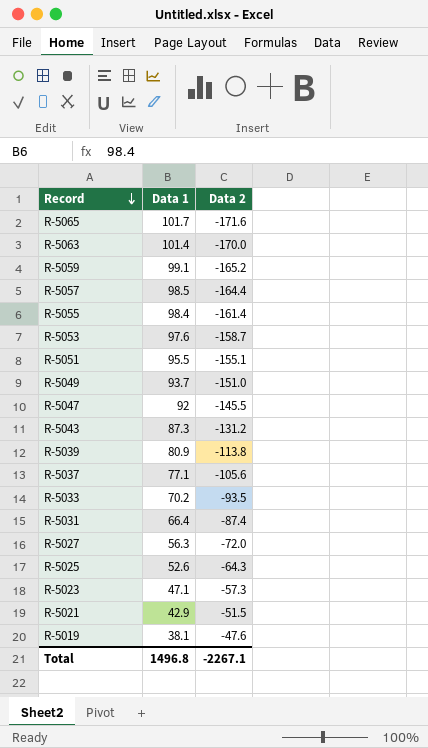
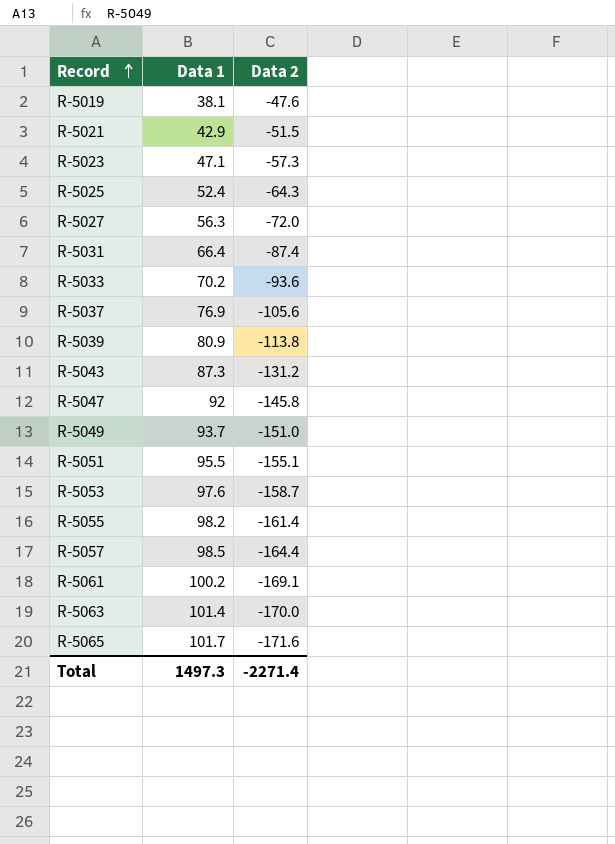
row order: Record descending -> Record ascending
row R-5059: 99.1 | -165.2 -> none
R-5025 | Data 1: 52.6 -> 52.4
R-5033 | Data 2: -93.5 -> -93.6
R-5037 | Data 1: 77.1 -> 76.9
R-5047 | Data 2: -145.5 -> -145.8
R-5055 | Data 1: 98.4 -> 98.2
row R-5061: none -> 100.2 | -169.1
Total | Data 1: 1496.8 -> 1497.3
Total | Data 2: -2267.1 -> -2271.4

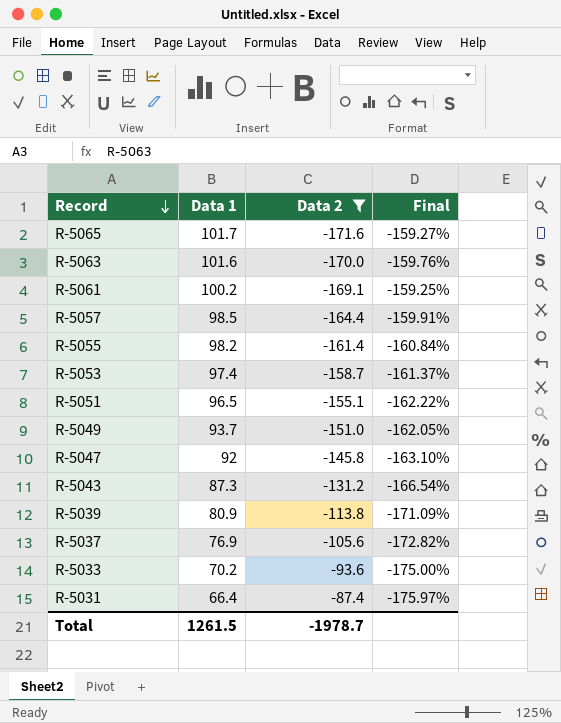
filter: none -> Data 2 <= -87.4
row order: Record ascending -> Record descending
column Final | formula: none -> ([Data 1] - [Data 2]) / [Data 2]
R-5063 | Data 1: 101.4 -> 101.6
R-5053 | Data 1: 97.6 -> 97.4
R-5051 | Data 1: 95.5 -> 96.5
Total | Data 1: 1497.3 -> 1261.5
Total | Data 2: -2271.4 -> -1978.7

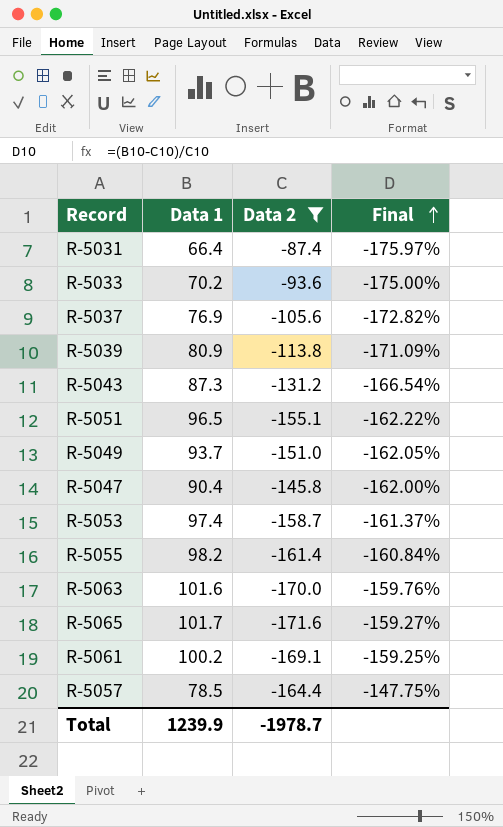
row order: Record descending -> Final ascending
R-5047 | Data 1: 92 -> 90.4
R-5047 | Final: -163.10% -> -162.00%
R-5057 | Data 1: 98.5 -> 78.5
R-5057 | Final: -159.91% -> -147.75%
Total | Data 1: 1261.5 -> 1239.9

